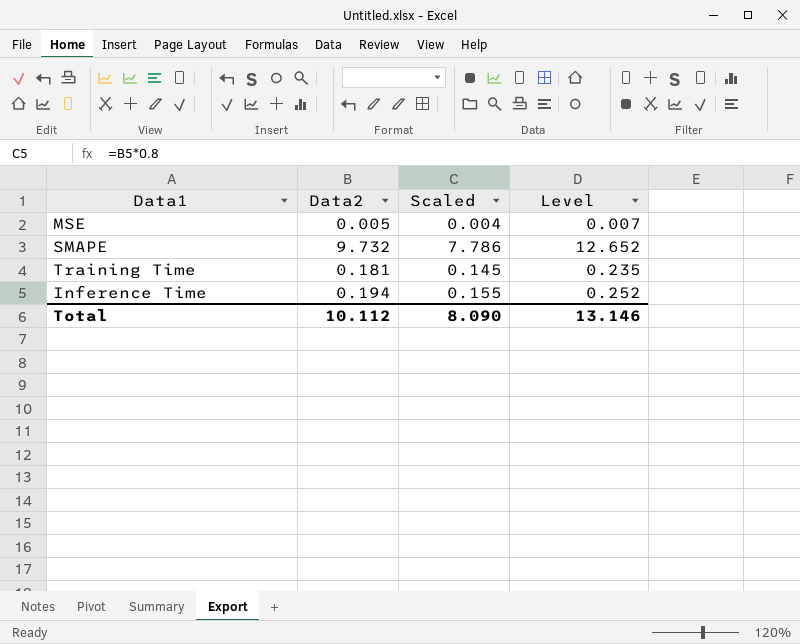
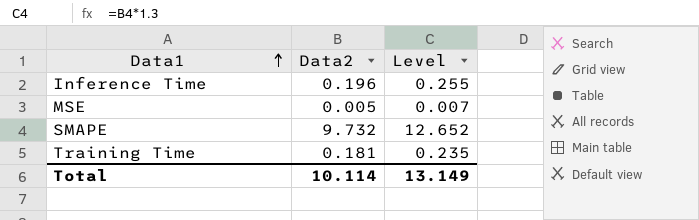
row order: none -> Data1 ascending
column Scaled | formula: [Data2] * 0.8 -> none
Inference Time | Data2: 0.194 -> 0.196
Inference Time | Level: 0.252 -> 0.255
Total | Data2: 10.112 -> 10.114
Total | Level: 13.146 -> 13.149

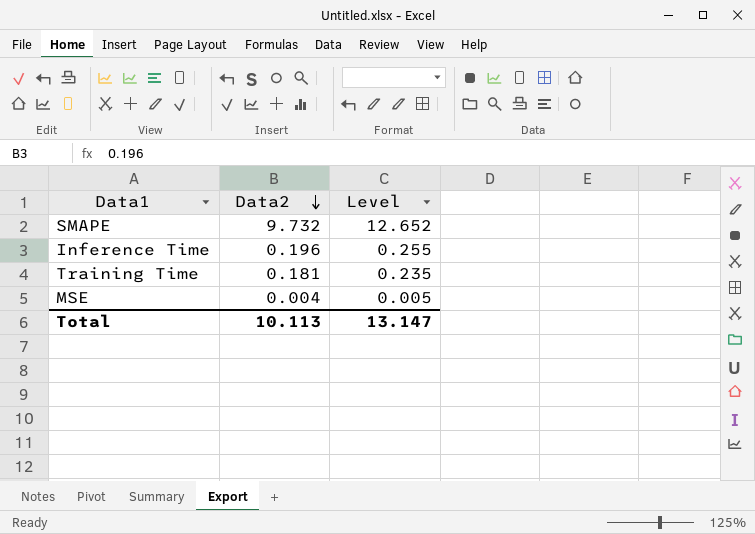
row order: Data1 ascending -> Data2 descending
MSE | Data2: 0.005 -> 0.004
MSE | Level: 0.007 -> 0.005
Total | Data2: 10.114 -> 10.113
Total | Level: 13.149 -> 13.147

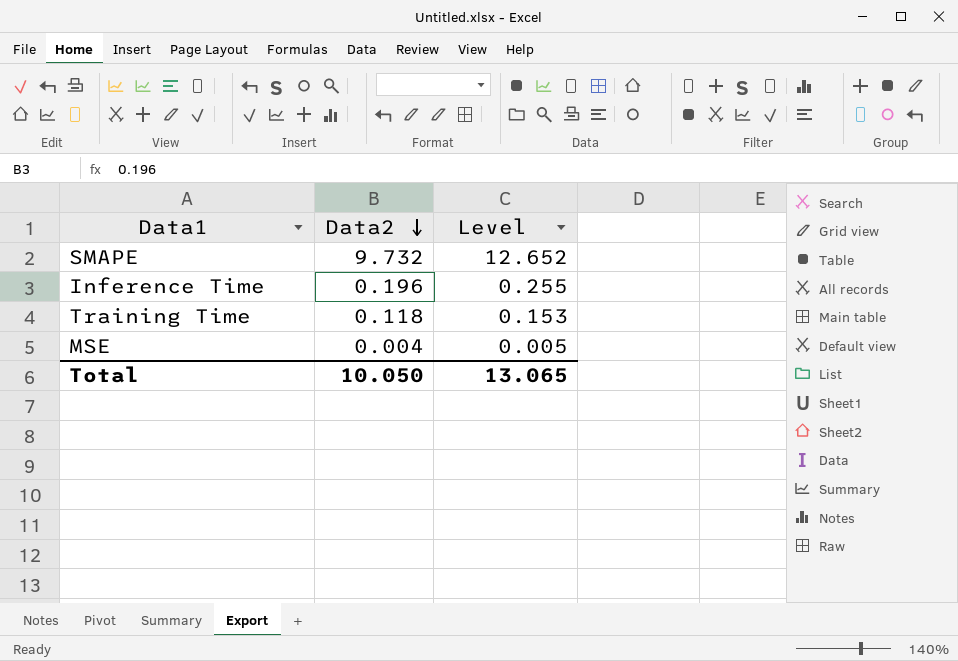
Training Time | Data2: 0.181 -> 0.118
Training Time | Level: 0.235 -> 0.153
Total | Data2: 10.113 -> 10.050
Total | Level: 13.147 -> 13.065

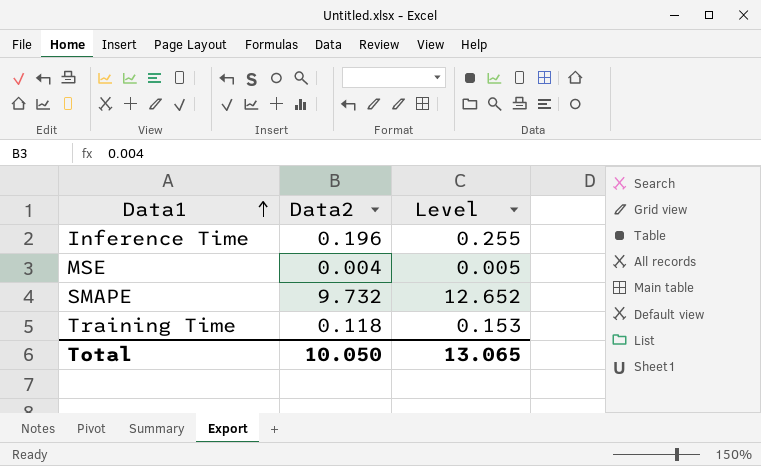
row order: Data2 descending -> Data1 ascending

